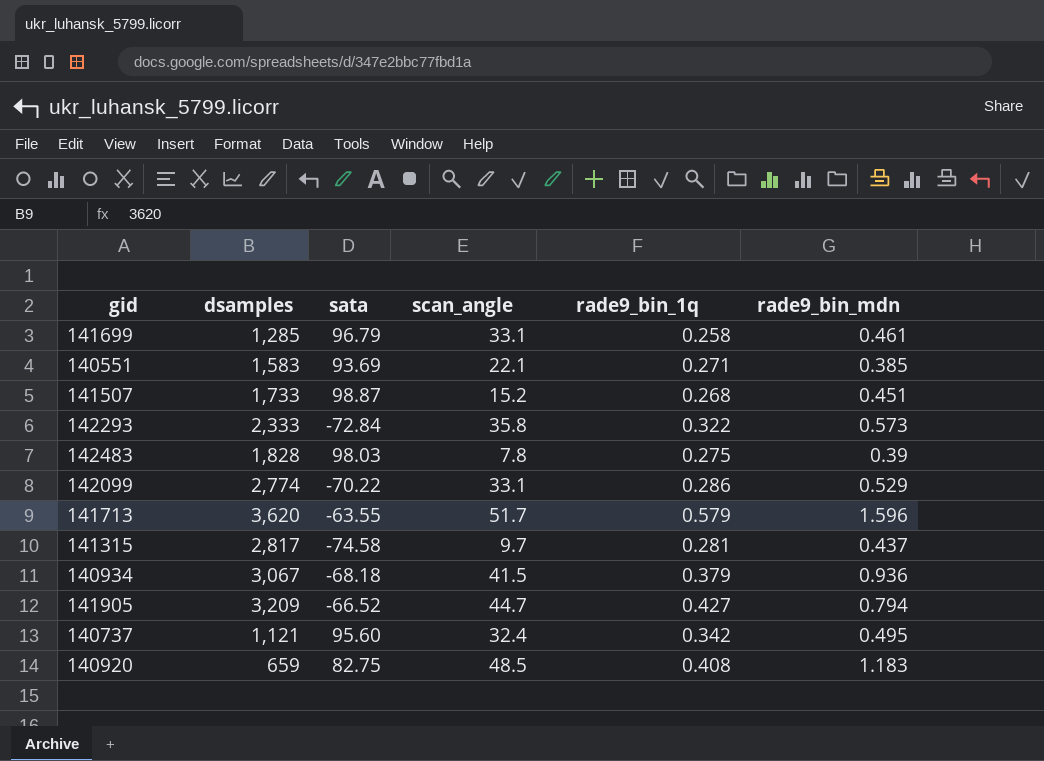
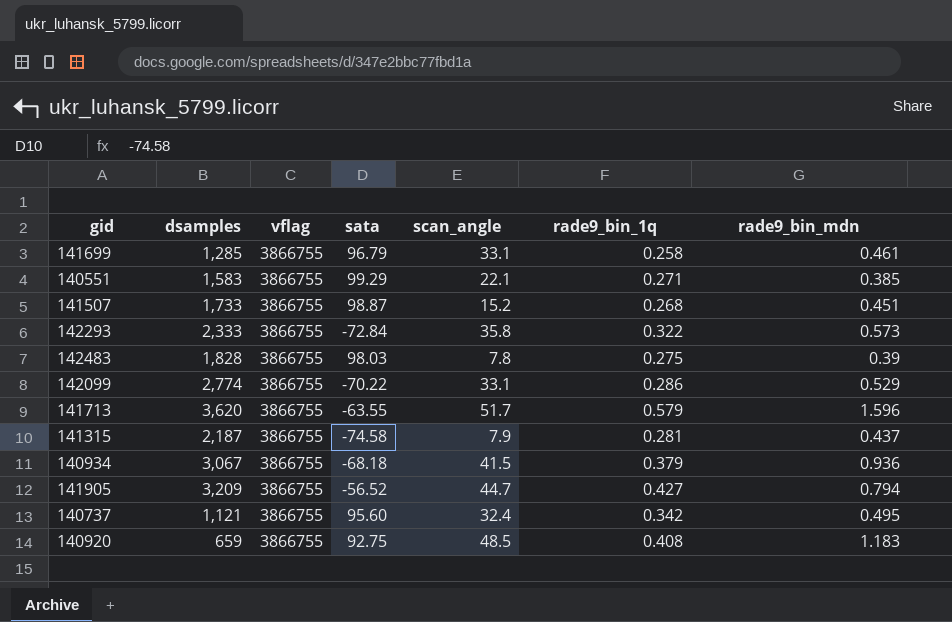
column vflag | position: none -> 3
140551 | sata: 93.69 -> 99.29
141315 | dsamples: 2,817 -> 2,187
141315 | scan_angle: 9.7 -> 7.9
141905 | sata: -66.52 -> -56.52
140920 | sata: 82.75 -> 92.75

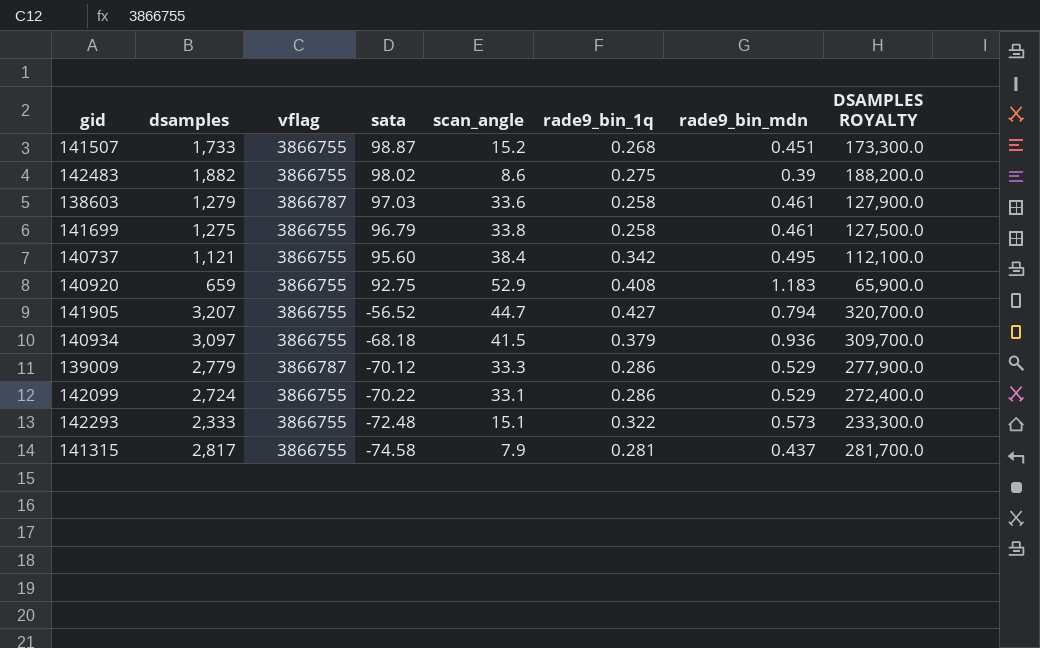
row order: none -> sata descending
column DSAMPLES ROYALTY | formula: none -> [dsamples] * 100
row 140551: 1,583 | 3866755 | 99.29 | 22.1 | 0.271 | 0.385 -> none
row 141713: 3,620 | 3866755 | -63.55 | 51.7 | 0.579 | 1.596 -> none
142483 | dsamples: 1,828 -> 1,882
142483 | sata: 98.03 -> 98.02
142483 | scan_angle: 7.8 -> 8.6
row 138603: none -> 1,279 | 3866787 | 97.03 | 33.6 | 0.258 | 0.461 | 127,900.0
141699 | dsamples: 1,285 -> 1,275
141699 | scan_angle: 33.1 -> 33.8
140737 | scan_angle: 32.4 -> 38.4
140920 | scan_angle: 48.5 -> 52.9
141905 | dsamples: 3,209 -> 3,207
140934 | dsamples: 3,067 -> 3,097
row 139009: none -> 2,779 | 3866787 | -70.12 | 33.3 | 0.286 | 0.529 | 277,900.0
142099 | dsamples: 2,774 -> 2,724
142293 | sata: -72.84 -> -72.48
142293 | scan_angle: 35.8 -> 15.1
141315 | dsamples: 2,187 -> 2,817

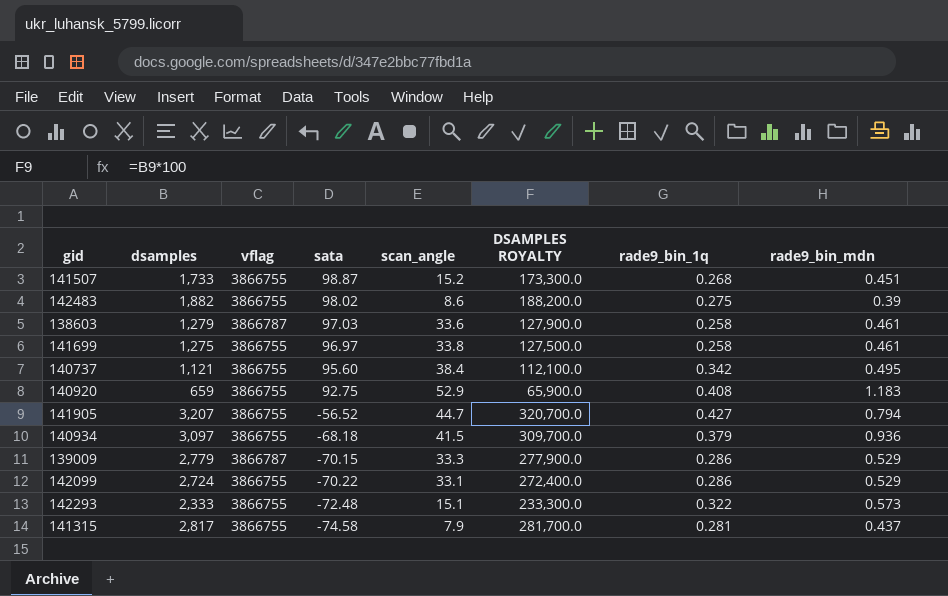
column DSAMPLES ROYALTY | position: 8 -> 6
141699 | sata: 96.79 -> 96.97
139009 | sata: -70.12 -> -70.15

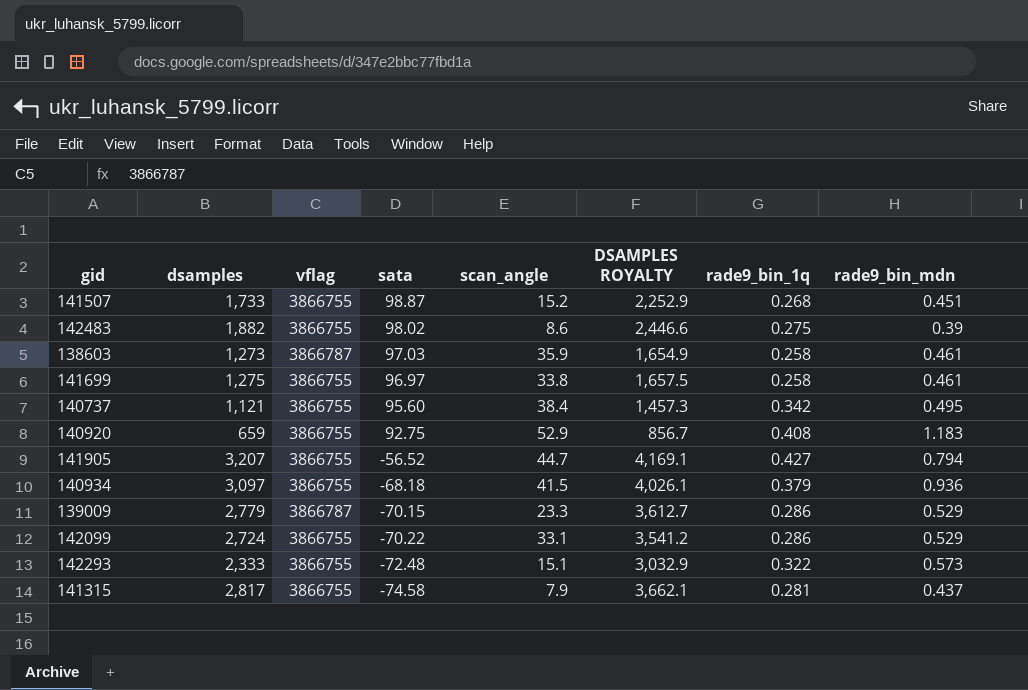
column DSAMPLES ROYALTY | formula: [dsamples] * 100 -> [dsamples] * 1.3
138603 | dsamples: 1,279 -> 1,273
138603 | scan_angle: 33.6 -> 35.9
139009 | scan_angle: 33.3 -> 23.3

